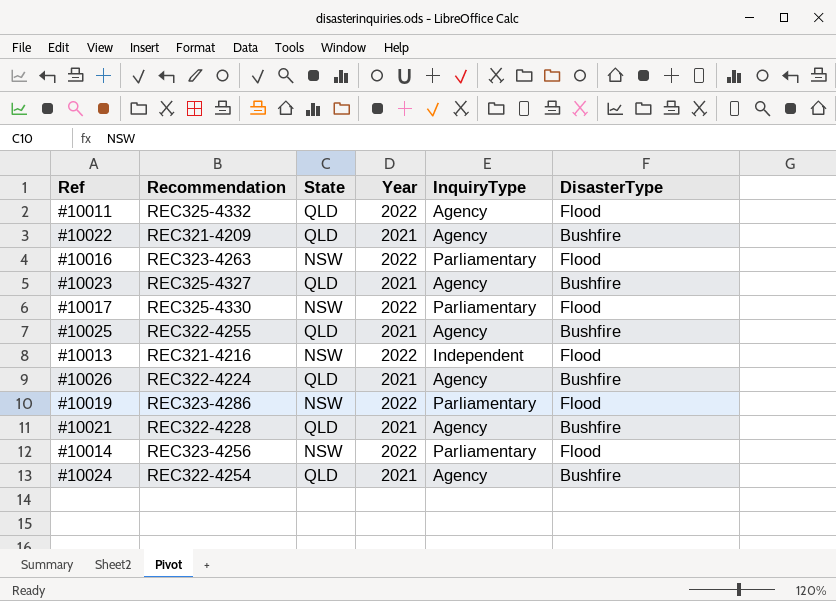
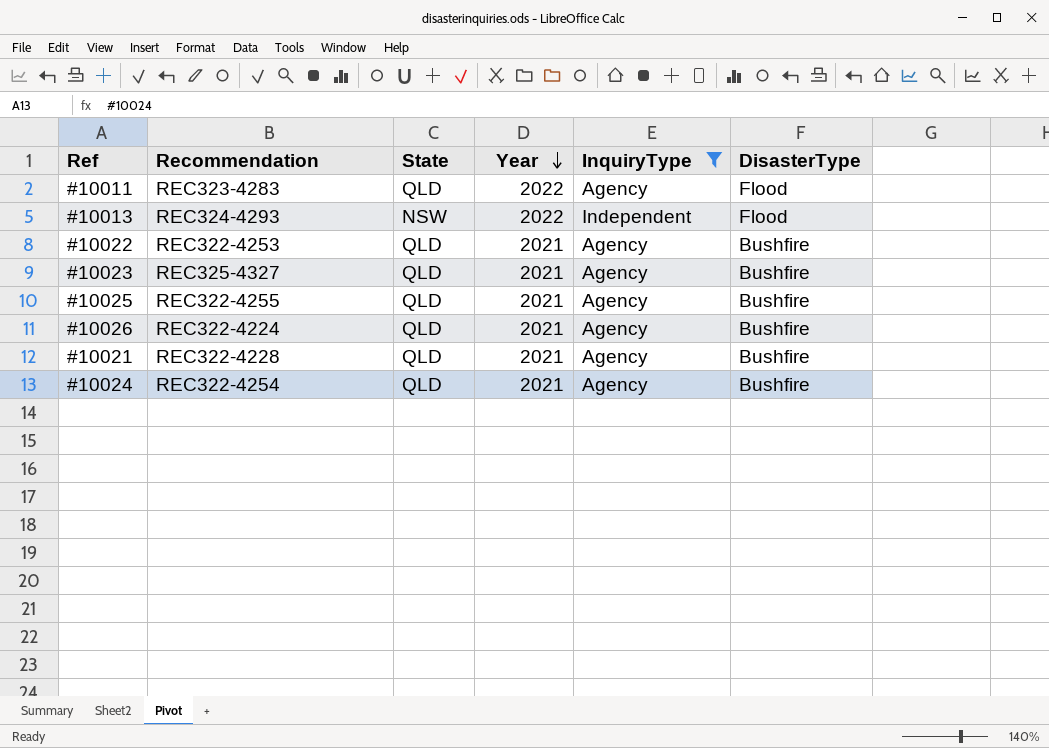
filter: none -> InquiryType != Parliamentary
row order: none -> Year descending
#10011 | Recommendation: REC325-4332 -> REC323-4283
#10013 | Recommendation: REC321-4216 -> REC324-4293
#10022 | Recommendation: REC321-4209 -> REC322-4253

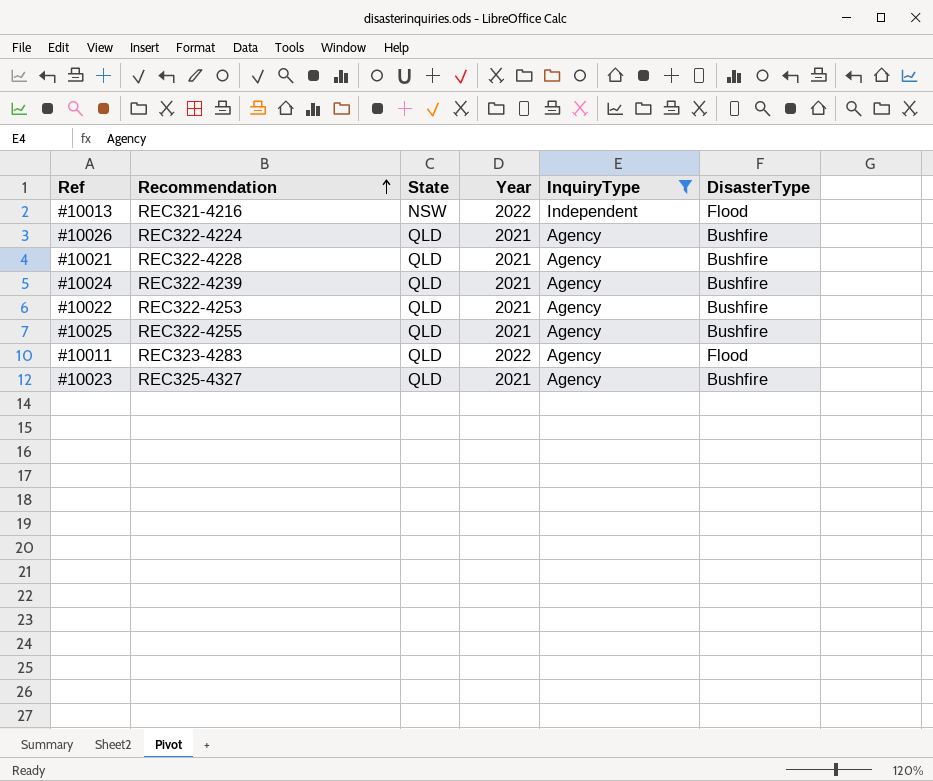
row order: Year descending -> Recommendation ascending
#10013 | Recommendation: REC324-4293 -> REC321-4216
#10024 | Recommendation: REC322-4254 -> REC322-4239

